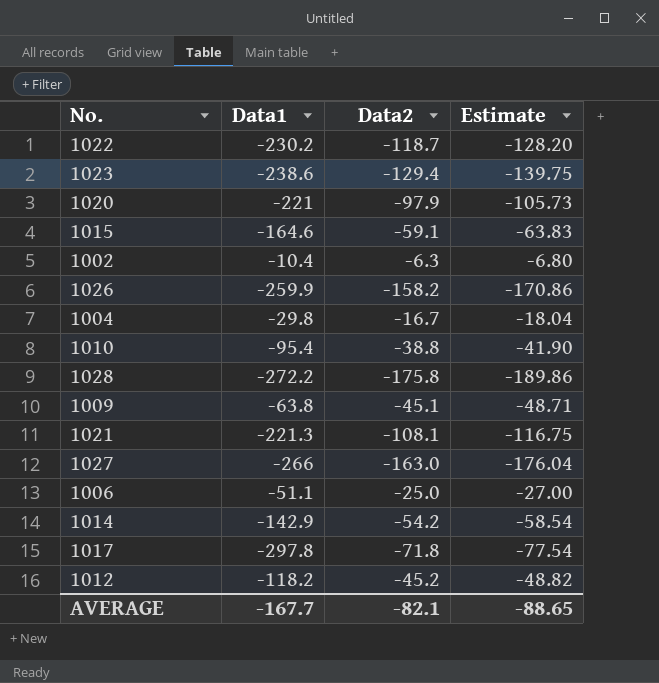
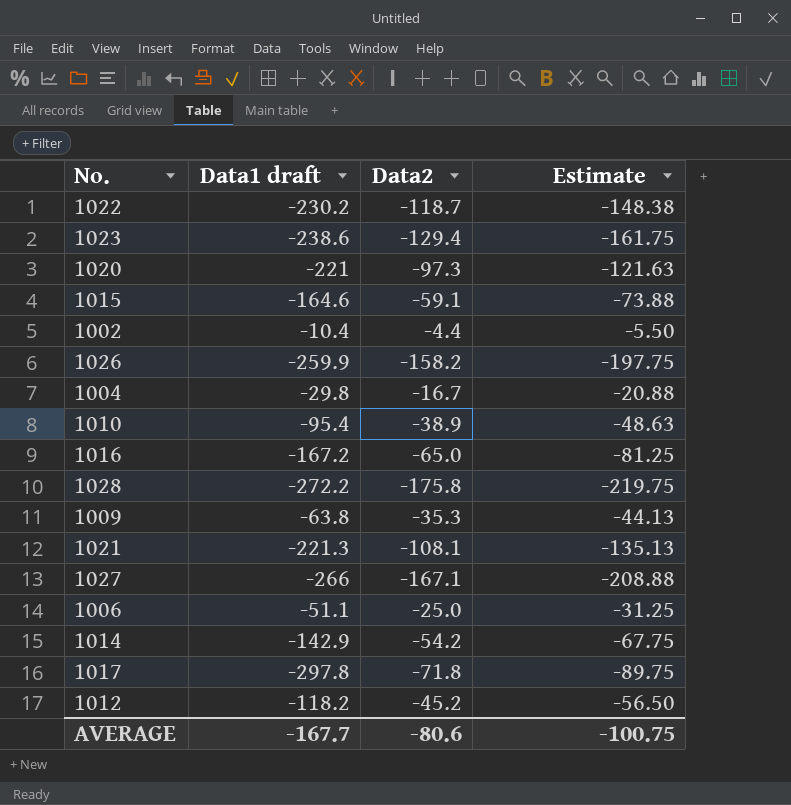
column name: Data1 -> Data1 draft
column Estimate | formula: [Data2] * 1.08 -> [Data2] * 1.25
1020 | Data2: -97.9 -> -97.3
1002 | Data2: -6.3 -> -4.4
1010 | Data2: -38.8 -> -38.9
row 1016: none -> -167.2 | -65.0 | -81.25
1009 | Data2: -45.1 -> -35.3
1027 | Data2: -163.0 -> -167.1
AVERAGE | Data2: -82.1 -> -80.6
AVERAGE | Estimate: -88.65 -> -100.75

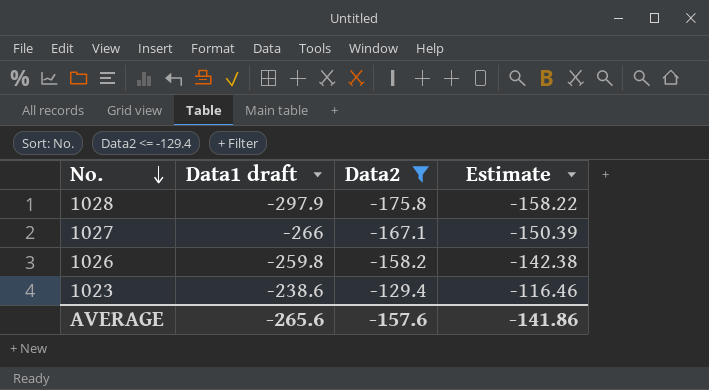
filter: none -> Data2 <= -129.4
row order: none -> No. descending
column Estimate | formula: [Data2] * 1.25 -> [Data2] * 0.9
1028 | Data1 draft: -272.2 -> -297.9
1026 | Data1 draft: -259.9 -> -259.8
AVERAGE | Data1 draft: -167.7 -> -265.6
AVERAGE | Data2: -80.6 -> -157.6
AVERAGE | Estimate: -100.75 -> -141.86

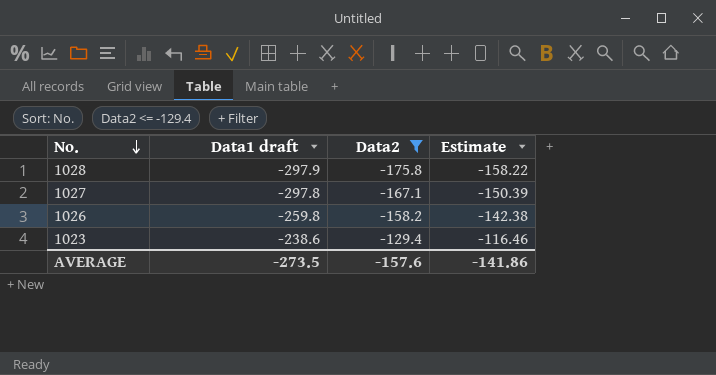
1027 | Data1 draft: -266 -> -297.8
AVERAGE | Data1 draft: -265.6 -> -273.5

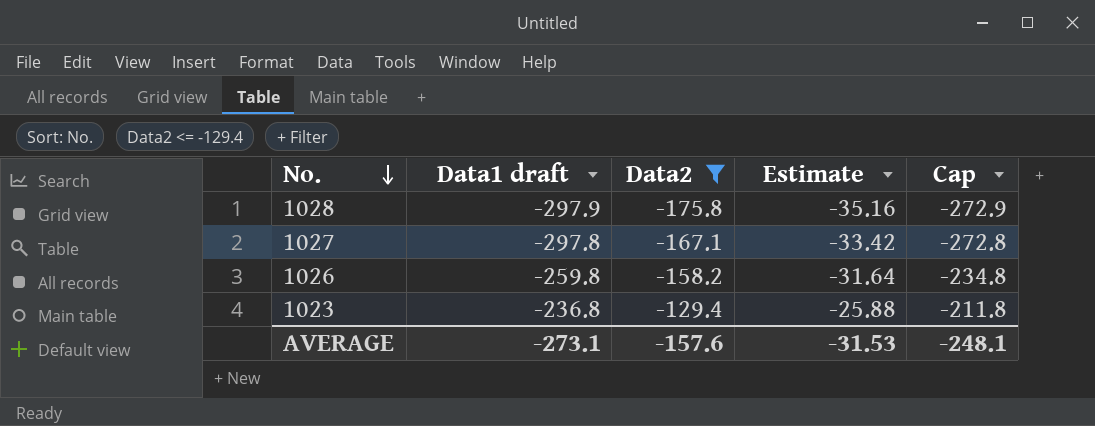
column Estimate | formula: [Data2] * 0.9 -> [Data2] * 0.2
column Cap | formula: none -> [Data1 draft] + 25
1023 | Data1 draft: -238.6 -> -236.8
AVERAGE | Data1 draft: -273.5 -> -273.1
AVERAGE | Estimate: -141.86 -> -31.53

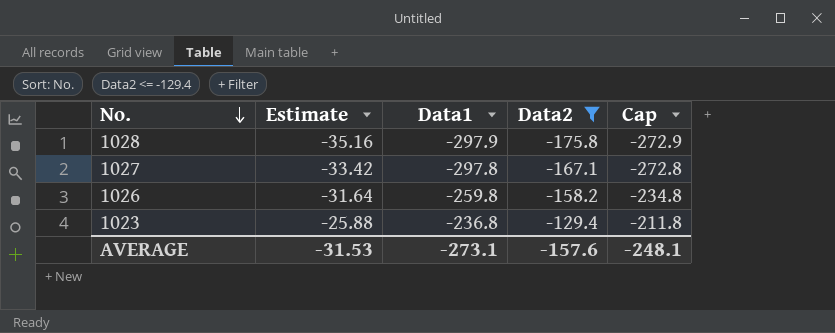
column Estimate | position: 4 -> 2
column name: Data1 draft -> Data1

